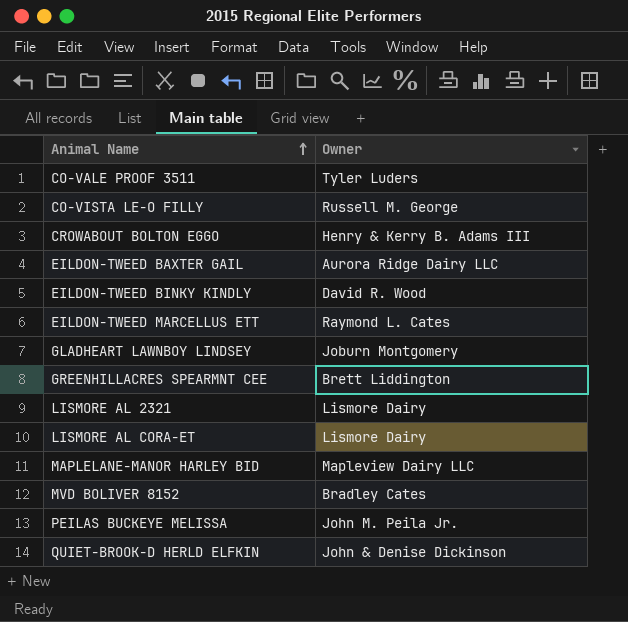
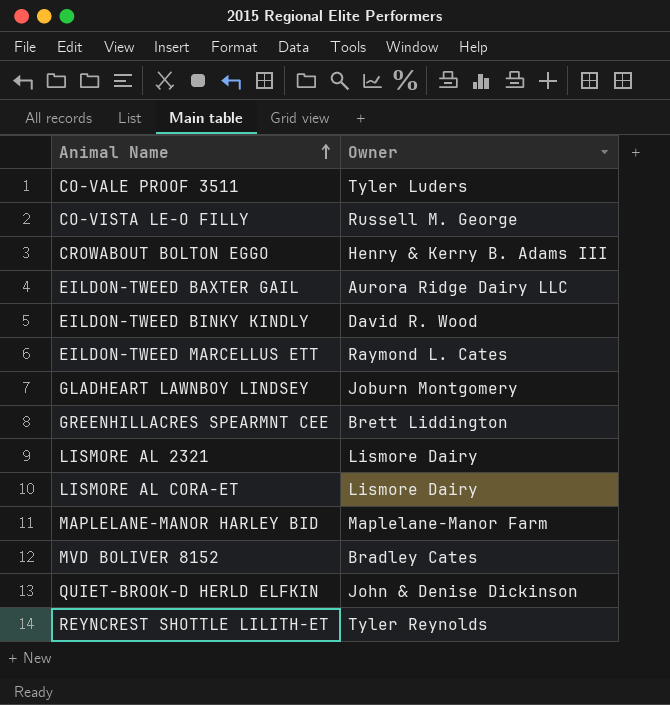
row PEILAS BUCKEYE MELISSA: John M. Peila Jr. -> none
MAPLELANE-MANOR HARLEY BID | Owner: Mapleview Dairy LLC -> Maplelane-Manor Farm
row REYNCREST SHOTTLE LILITH-ET: none -> Tyler Reynolds

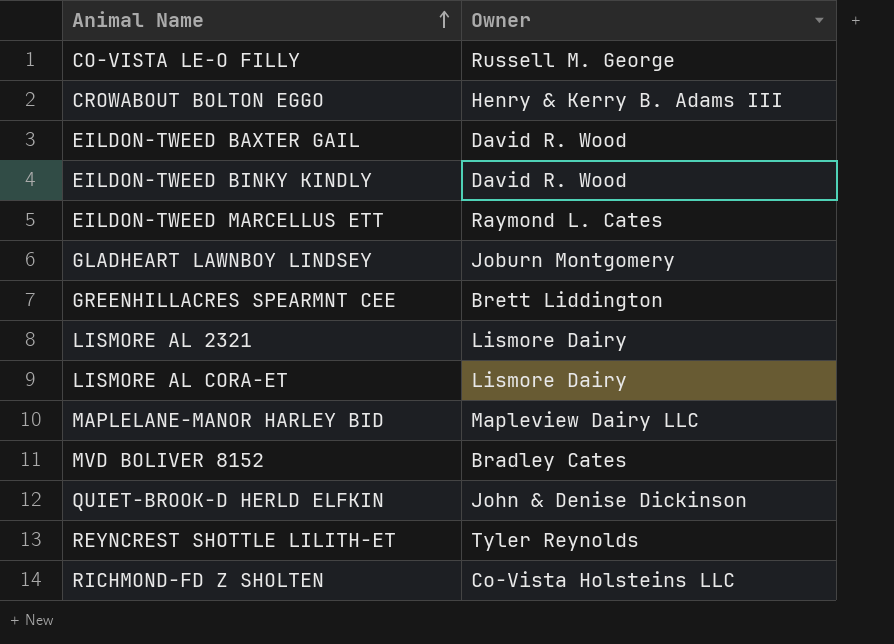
row CO-VALE PROOF 3511: Tyler Luders -> none
EILDON-TWEED BAXTER GAIL | Owner: Aurora Ridge Dairy LLC -> David R. Wood
MAPLELANE-MANOR HARLEY BID | Owner: Maplelane-Manor Farm -> Mapleview Dairy LLC
row RICHMOND-FD Z SHOLTEN: none -> Co-Vista Holsteins LLC

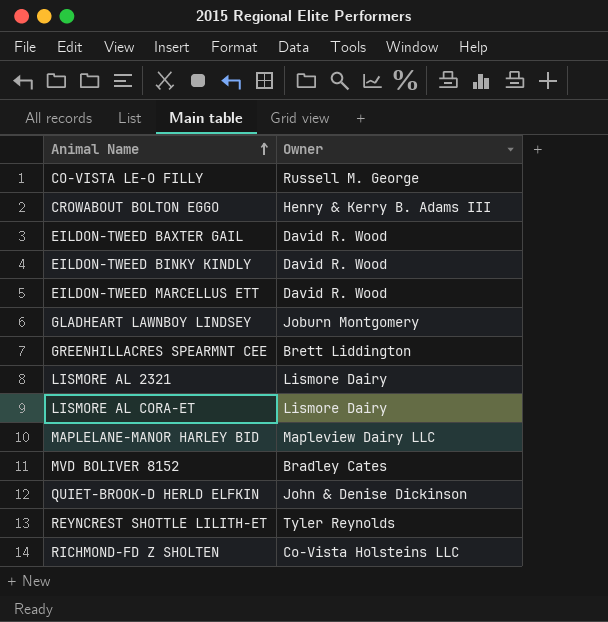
EILDON-TWEED MARCELLUS ETT | Owner: Raymond L. Cates -> David R. Wood

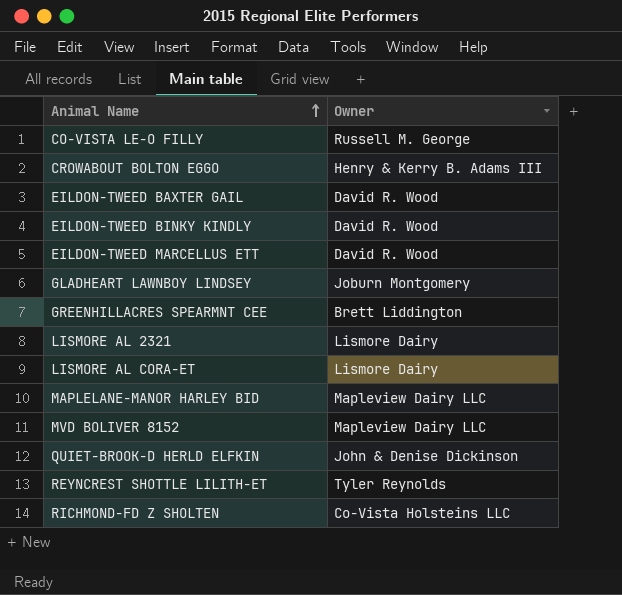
MVD BOLIVER 8152 | Owner: Bradley Cates -> Mapleview Dairy LLC

